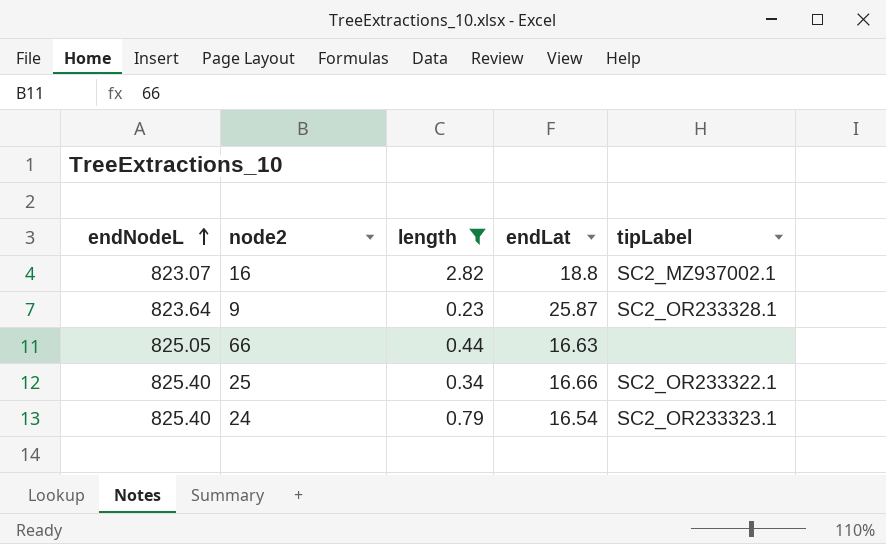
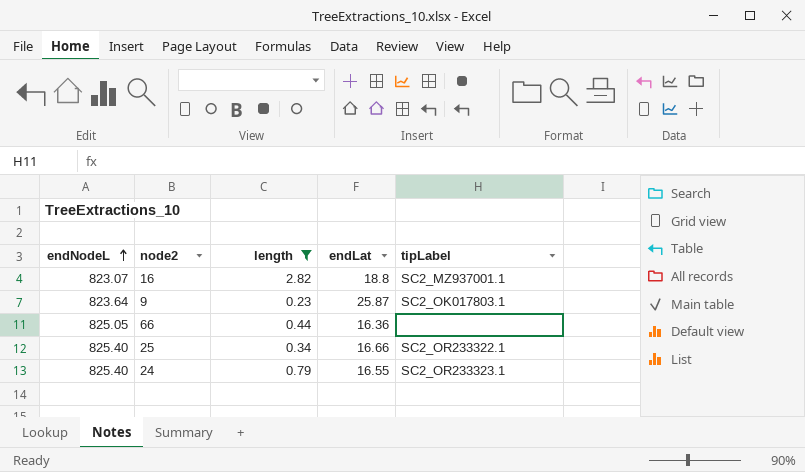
16 | tipLabel: SC2_MZ937002.1 -> SC2_MZ937001.1
9 | tipLabel: SC2_OR233328.1 -> SC2_OK017803.1
66 | endLat: 16.63 -> 16.36
24 | endLat: 16.54 -> 16.55

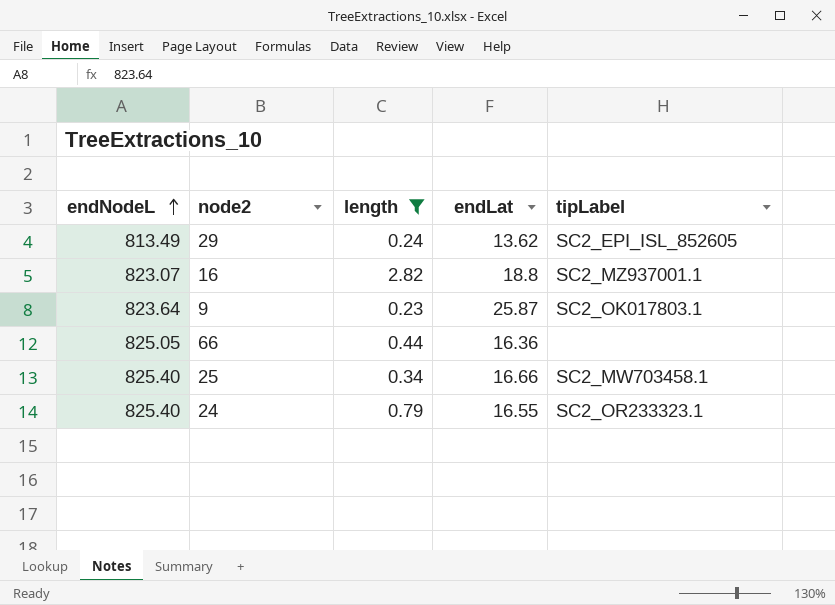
row 29: none -> 813.49 | 0.24 | 13.62 | SC2_EPI_ISL_852605
25 | tipLabel: SC2_OR233322.1 -> SC2_MW703458.1

